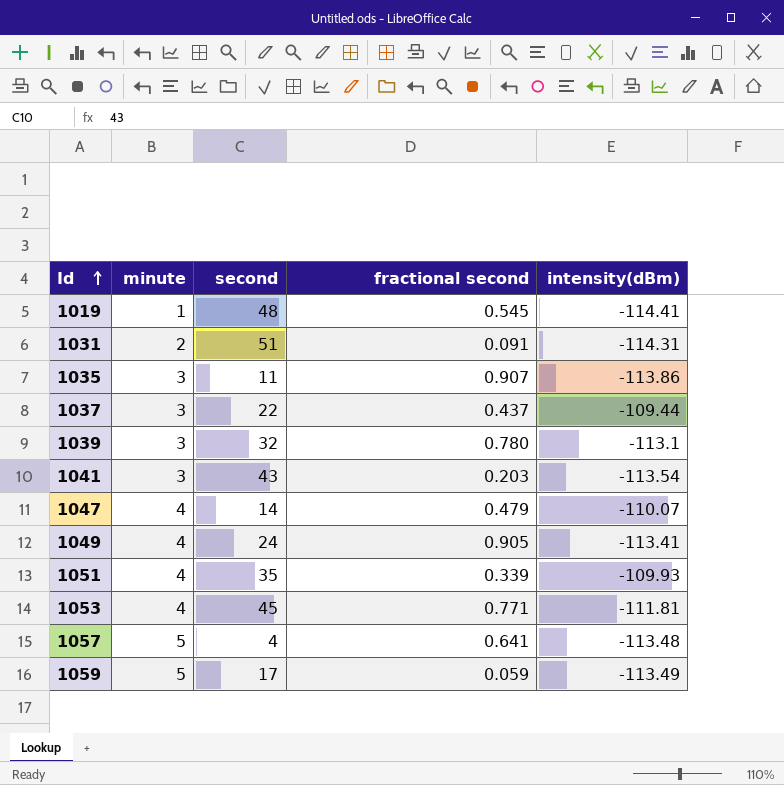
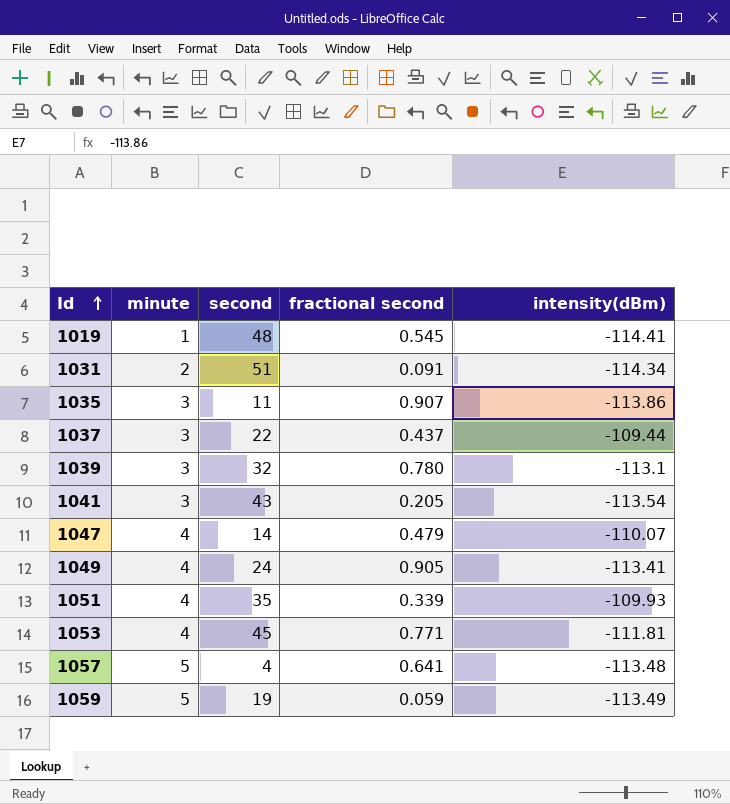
1031 | intensity(dBm): -114.31 -> -114.34
1041 | fractional second: 0.203 -> 0.205
1059 | second: 17 -> 19

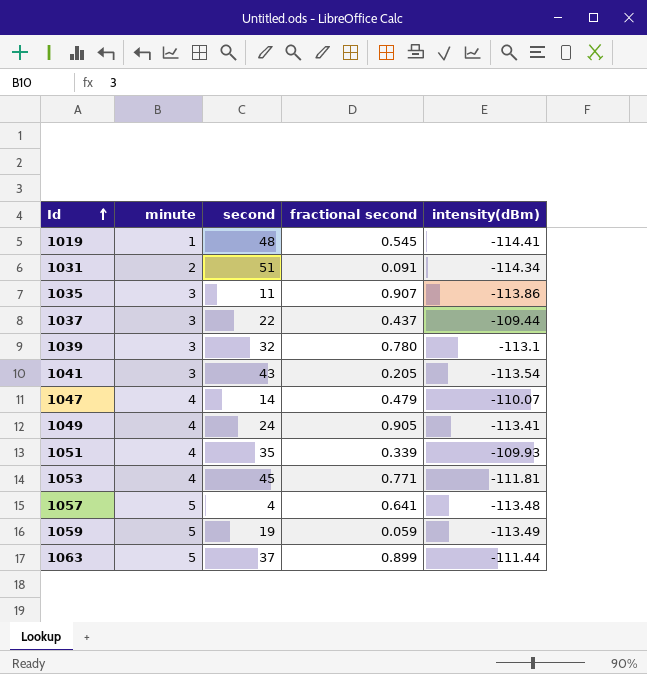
row 1063: none -> 5 | 37 | 0.899 | -111.44

